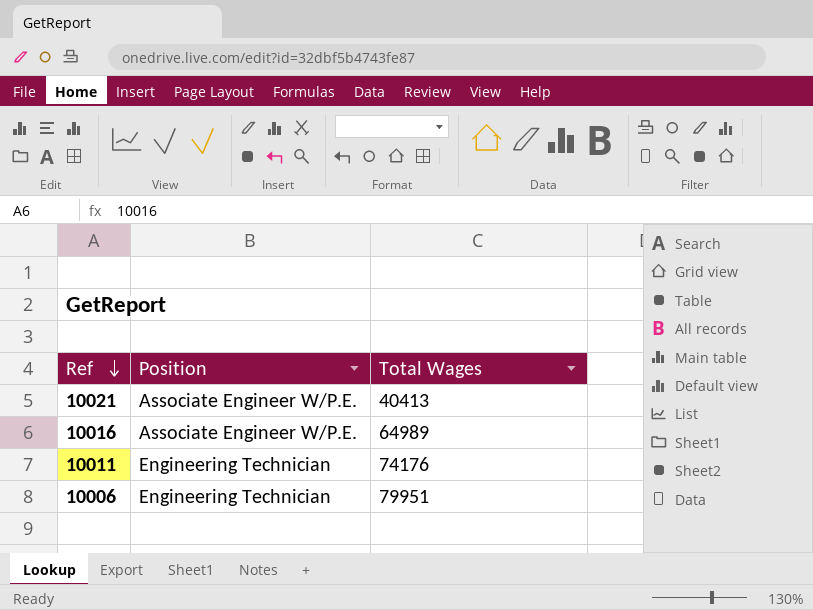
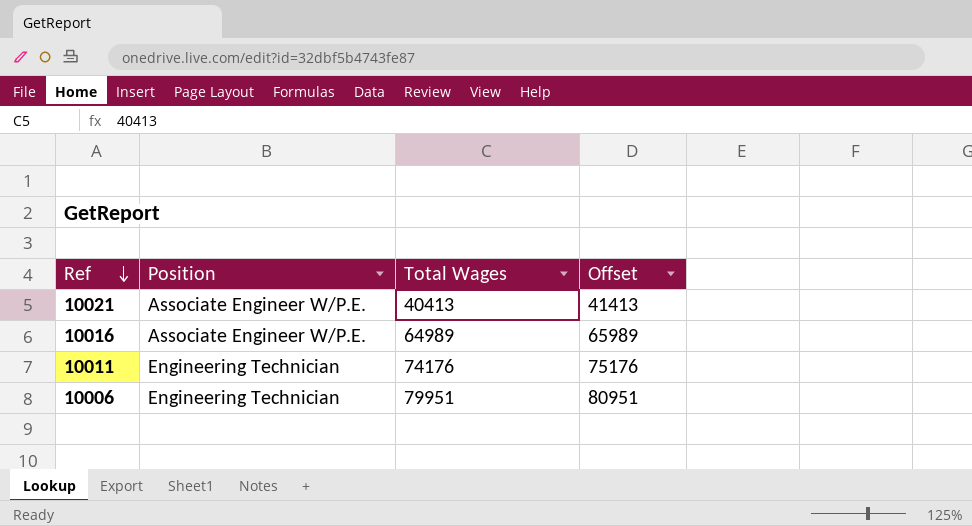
column Offset | formula: none -> [Total Wages] + 1000

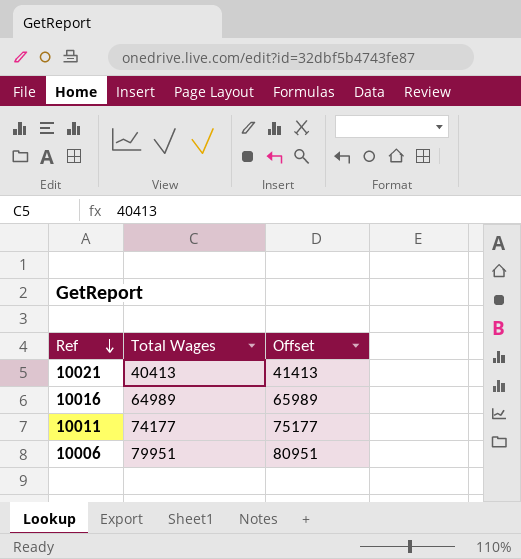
column Position | position: 2 -> none
10011 | Total Wages: 74176 -> 74177
10011 | Offset: 75176 -> 75177

